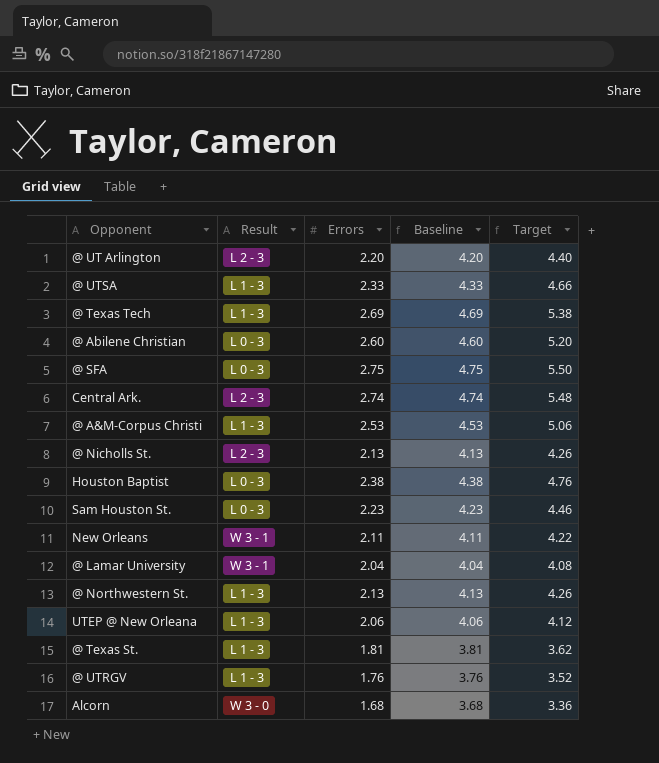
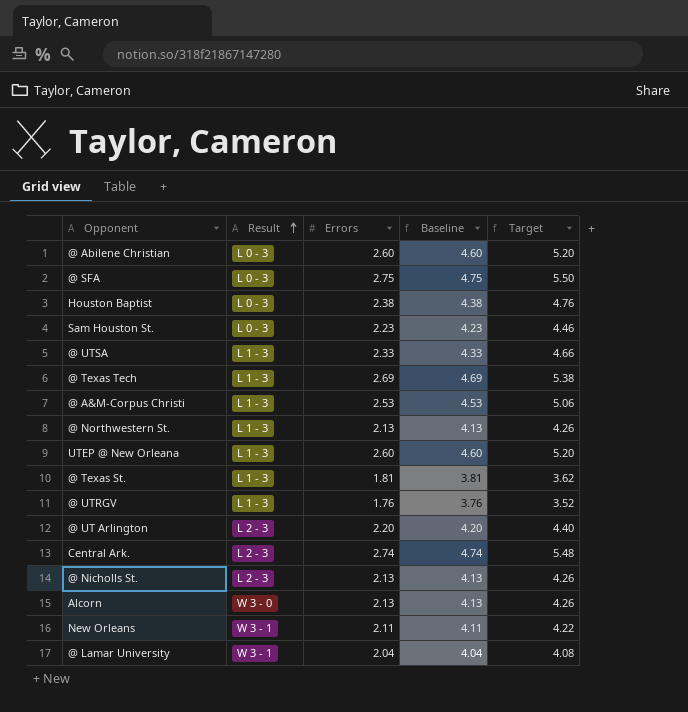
row order: none -> Result ascending
UTEP @ New Orleana | Errors: 2.06 -> 2.60
UTEP @ New Orleana | Baseline: 4.06 -> 4.60
UTEP @ New Orleana | Target: 4.12 -> 5.20
Alcorn | Errors: 1.68 -> 2.13
Alcorn | Baseline: 3.68 -> 4.13
Alcorn | Target: 3.36 -> 4.26

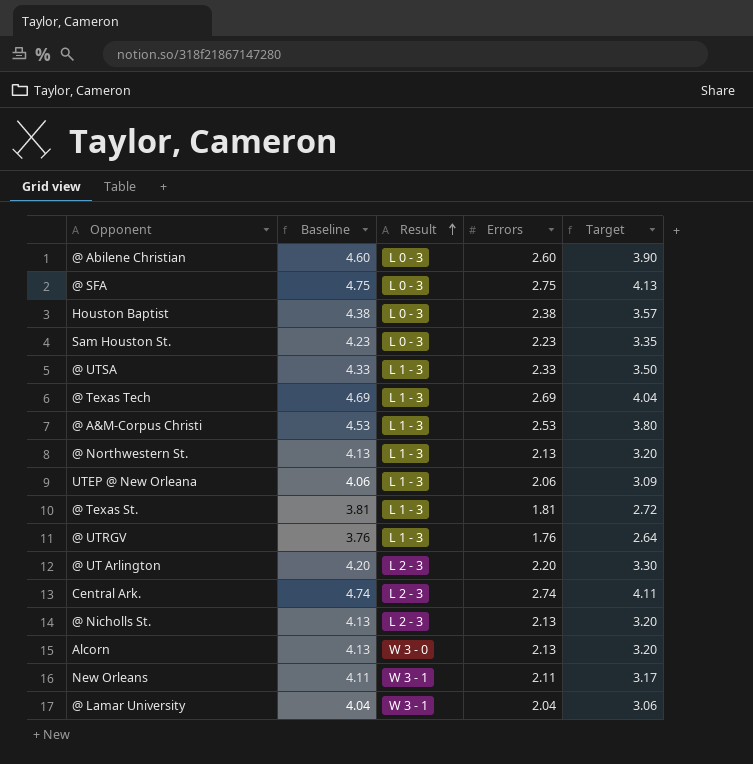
column Baseline | position: 4 -> 2
column Target | formula: [Errors] * 2 -> [Errors] * 1.5
UTEP @ New Orleana | Baseline: 4.60 -> 4.06
UTEP @ New Orleana | Errors: 2.60 -> 2.06

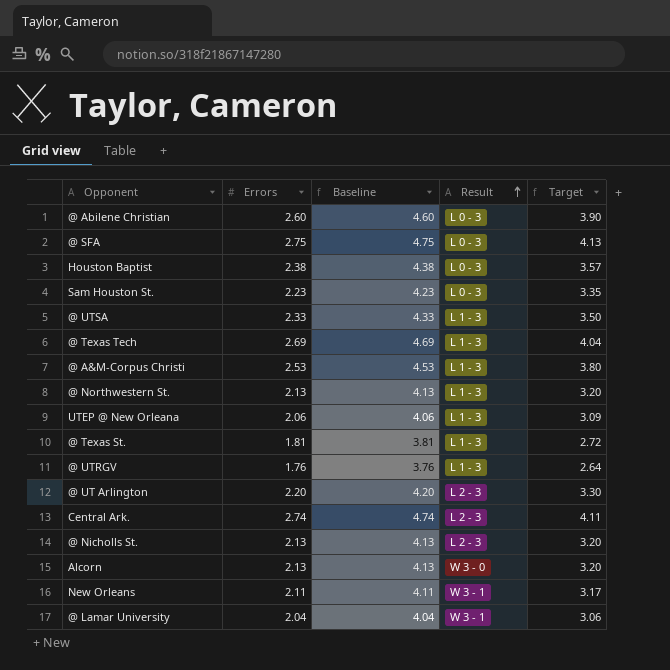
column Errors | position: 4 -> 2

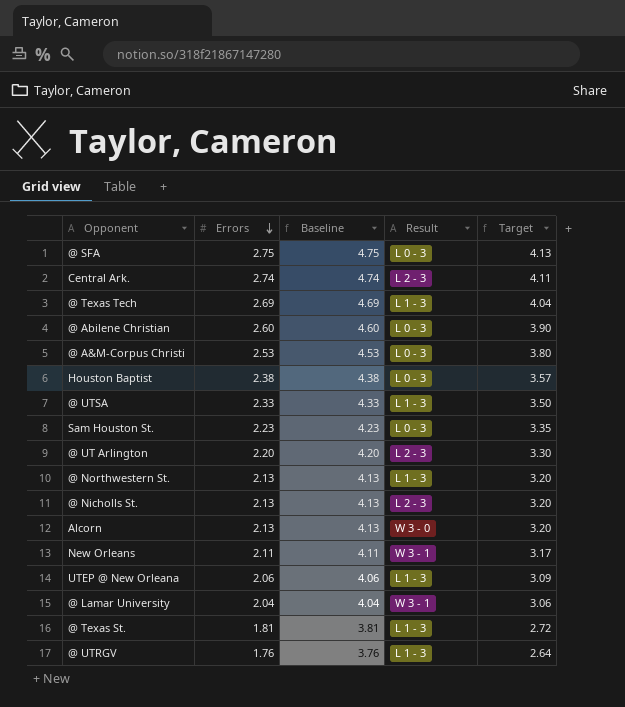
row order: Result ascending -> Errors descending
@ A&M-Corpus Christi | Result: L 1 - 3 -> L 0 - 3

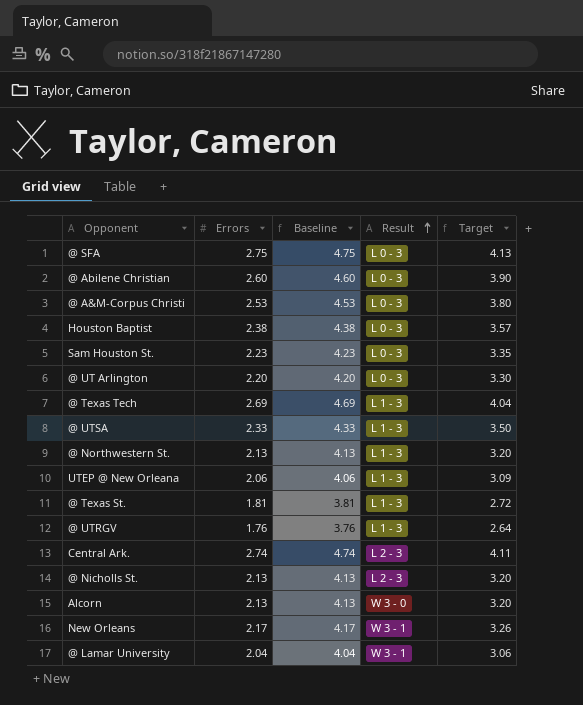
row order: Errors descending -> Result ascending
@ UT Arlington | Result: L 2 - 3 -> L 0 - 3
New Orleans | Errors: 2.11 -> 2.17
New Orleans | Baseline: 4.11 -> 4.17
New Orleans | Target: 3.17 -> 3.26

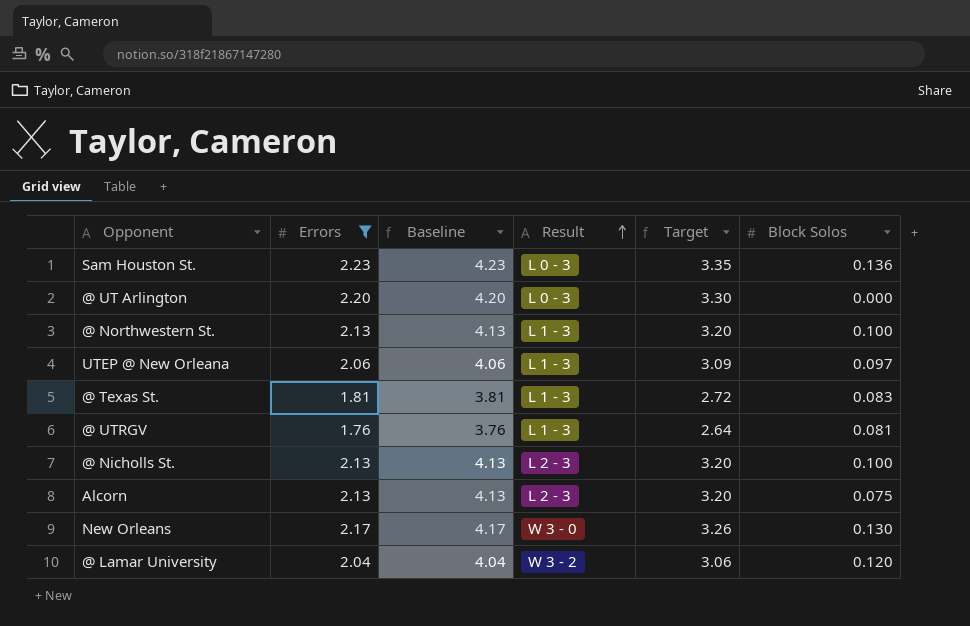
filter: none -> Errors <= 2.23
column Block Solos | position: none -> 6
Alcorn | Result: W 3 - 0 -> L 2 - 3
New Orleans | Result: W 3 - 1 -> W 3 - 0
@ Lamar University | Result: W 3 - 1 -> W 3 - 2

